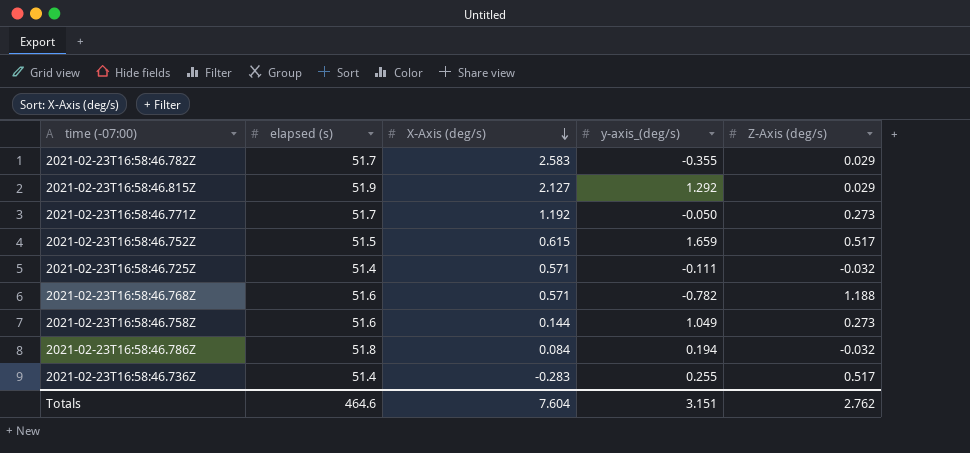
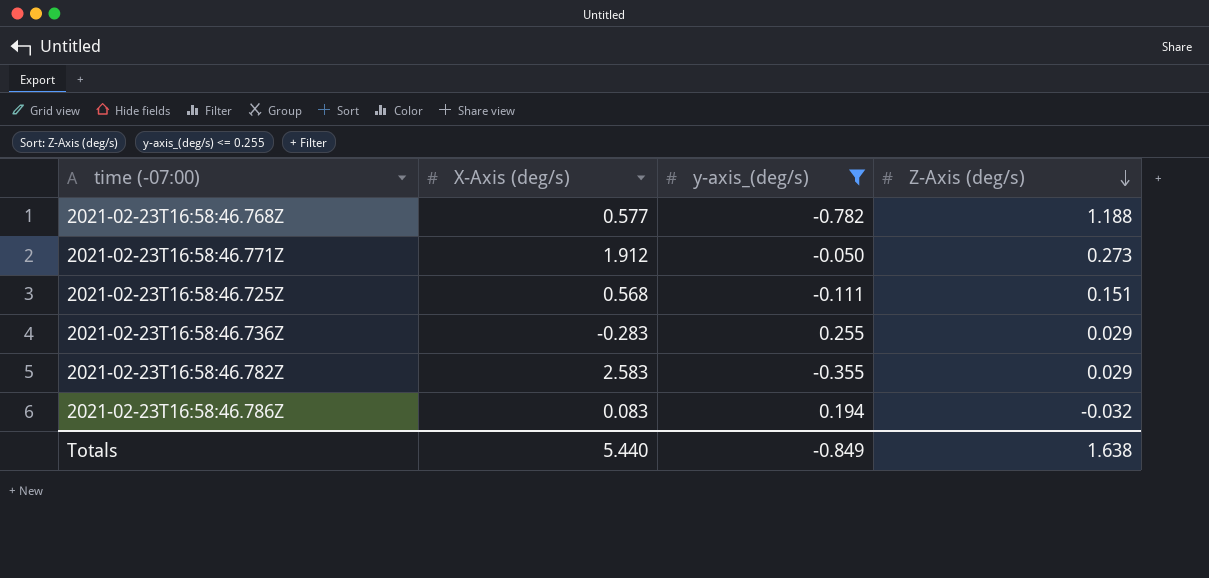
filter: none -> y-axis_(deg/s) <= 0.255
row order: X-Axis (deg/s) descending -> Z-Axis (deg/s) descending
column elapsed (s) | position: 2 -> none
2021-02-23T16:58:46.768Z | X-Axis (deg/s): 0.571 -> 0.577
2021-02-23T16:58:46.771Z | X-Axis (deg/s): 1.192 -> 1.912
2021-02-23T16:58:46.725Z | X-Axis (deg/s): 0.571 -> 0.568
2021-02-23T16:58:46.725Z | Z-Axis (deg/s): -0.032 -> 0.151
2021-02-23T16:58:46.736Z | Z-Axis (deg/s): 0.517 -> 0.029
2021-02-23T16:58:46.786Z | X-Axis (deg/s): 0.084 -> 0.083
Totals | X-Axis (deg/s): 7.604 -> 5.440
Totals | y-axis_(deg/s): 3.151 -> -0.849
Totals | Z-Axis (deg/s): 2.762 -> 1.638

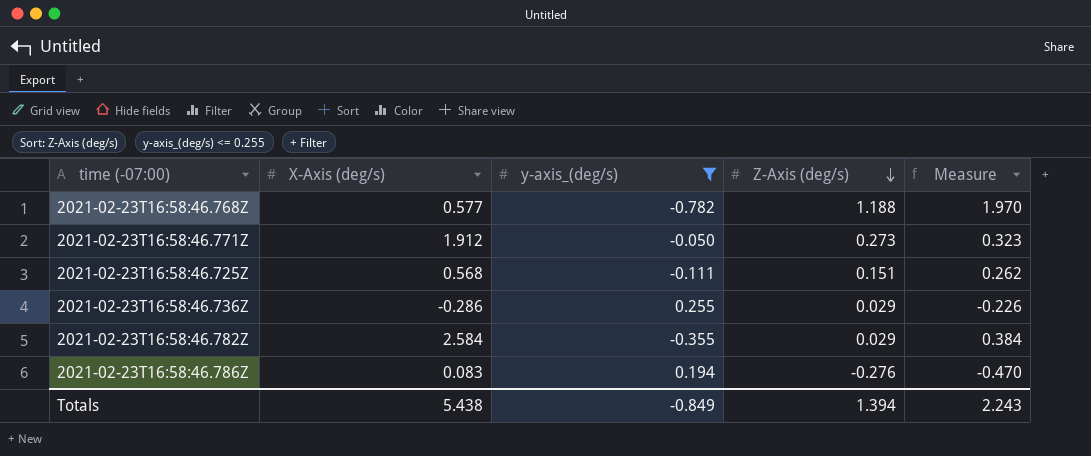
column Measure | formula: none -> [Z-Axis (deg/s)] - [y-axis_(deg/s)]
2021-02-23T16:58:46.736Z | X-Axis (deg/s): -0.283 -> -0.286
2021-02-23T16:58:46.782Z | X-Axis (deg/s): 2.583 -> 2.584
2021-02-23T16:58:46.786Z | Z-Axis (deg/s): -0.032 -> -0.276
Totals | X-Axis (deg/s): 5.440 -> 5.438
Totals | Z-Axis (deg/s): 1.638 -> 1.394

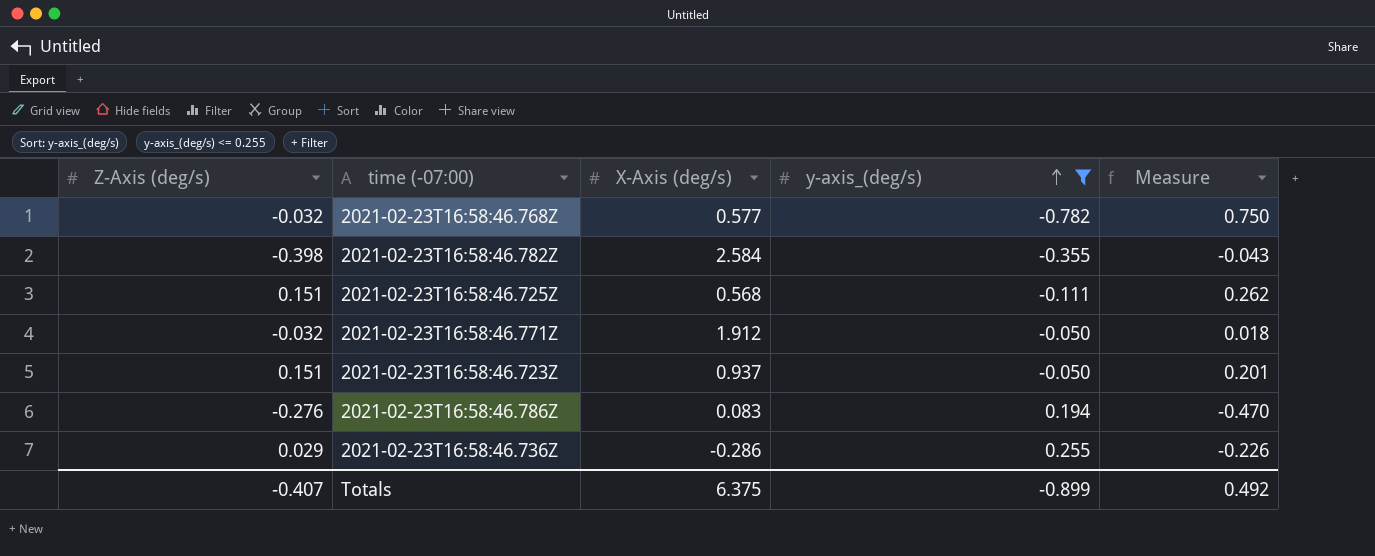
row order: Z-Axis (deg/s) descending -> y-axis_(deg/s) ascending
column Z-Axis (deg/s) | position: 4 -> 1
2021-02-23T16:58:46.768Z | Z-Axis (deg/s): 1.188 -> -0.032
2021-02-23T16:58:46.768Z | Measure: 1.970 -> 0.750
2021-02-23T16:58:46.782Z | Z-Axis (deg/s): 0.029 -> -0.398
2021-02-23T16:58:46.782Z | Measure: 0.384 -> -0.043
2021-02-23T16:58:46.771Z | Z-Axis (deg/s): 0.273 -> -0.032
2021-02-23T16:58:46.771Z | Measure: 0.323 -> 0.018
row 2021-02-23T16:58:46.723Z: none -> 0.151 | 0.937 | -0.050 | 0.201
Totals | Z-Axis (deg/s): 1.394 -> -0.407
Totals | X-Axis (deg/s): 5.438 -> 6.375
Totals | y-axis_(deg/s): -0.849 -> -0.899
Totals | Measure: 2.243 -> 0.492

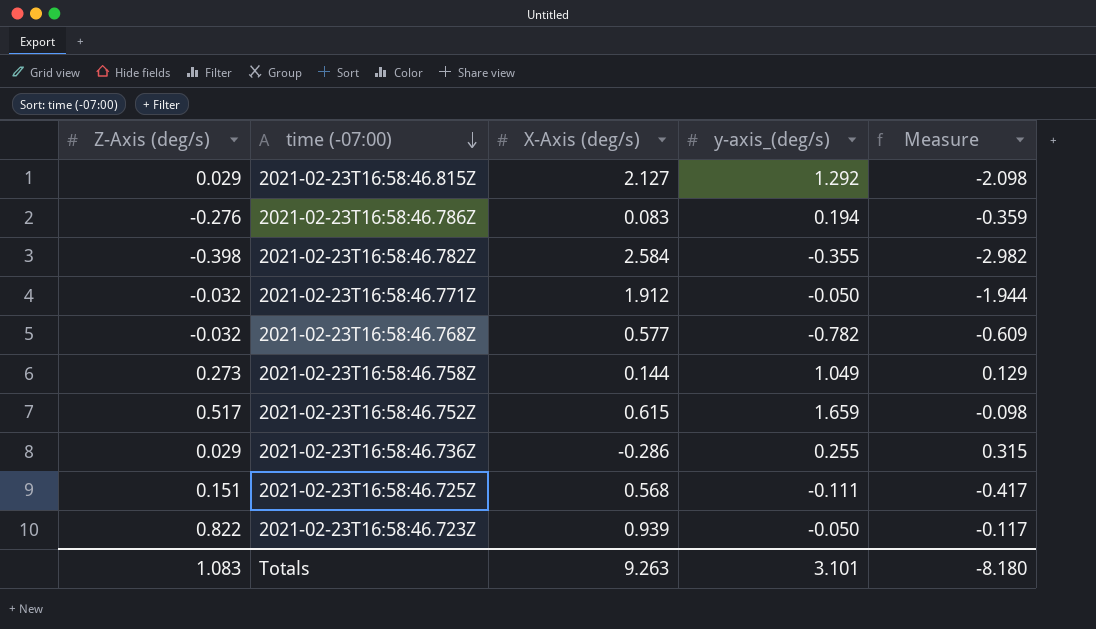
filter: y-axis_(deg/s) <= 0.255 -> none
row order: y-axis_(deg/s) ascending -> time (-07:00) descending
column Measure | formula: [Z-Axis (deg/s)] - [y-axis_(deg/s)] -> [Z-Axis (deg/s)] - [X-Axis (deg/s)]
2021-02-23T16:58:46.723Z | Z-Axis (deg/s): 0.151 -> 0.822
2021-02-23T16:58:46.723Z | X-Axis (deg/s): 0.937 -> 0.939
Totals | Z-Axis (deg/s): -0.407 -> 1.083
Totals | X-Axis (deg/s): 6.375 -> 9.263
Totals | y-axis_(deg/s): -0.899 -> 3.101
Totals | Measure: 0.492 -> -8.180

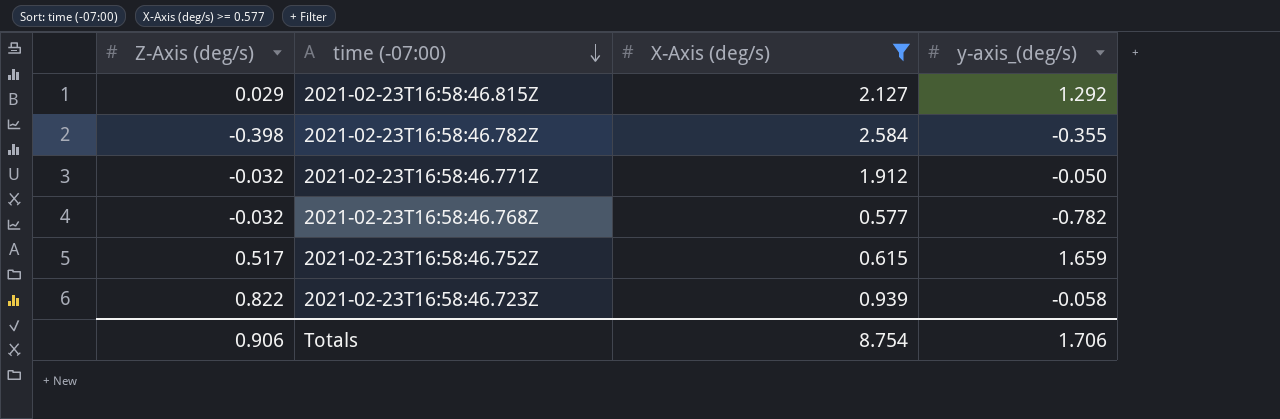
filter: none -> X-Axis (deg/s) >= 0.577
column Measure | formula: [Z-Axis (deg/s)] - [X-Axis (deg/s)] -> none
2021-02-23T16:58:46.723Z | y-axis_(deg/s): -0.050 -> -0.058
Totals | Z-Axis (deg/s): 1.083 -> 0.906
Totals | X-Axis (deg/s): 9.263 -> 8.754
Totals | y-axis_(deg/s): 3.101 -> 1.706

